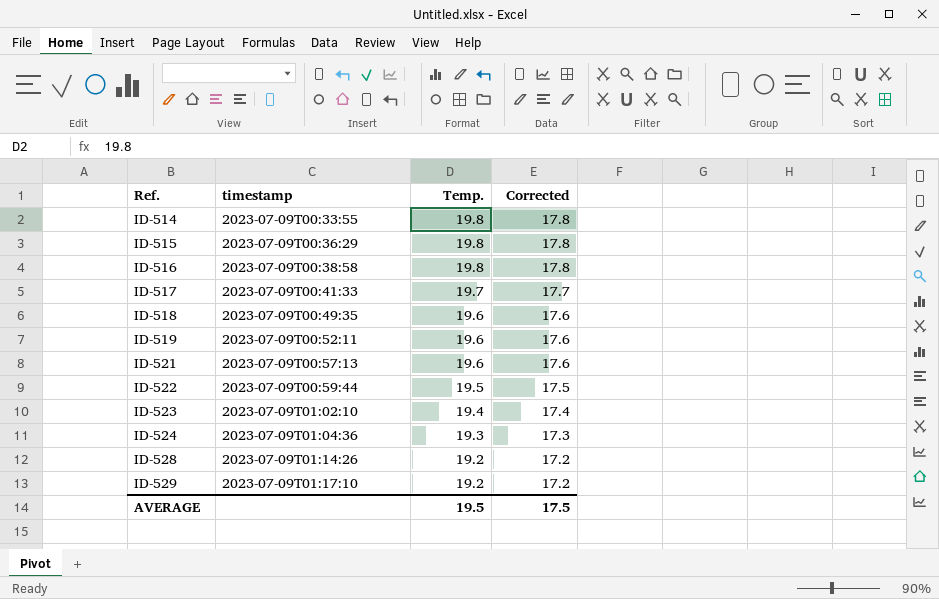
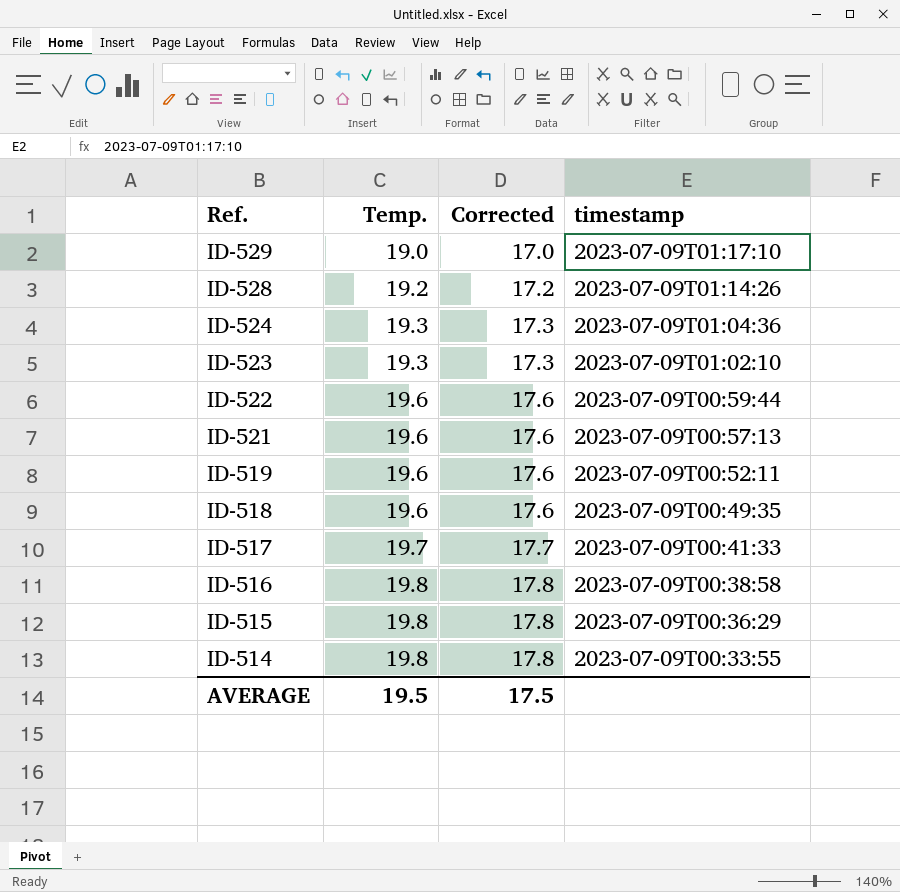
row order: Ref. ascending -> Ref. descending
column timestamp | position: 2 -> 4
ID-529 | Temp.: 19.2 -> 19.0
ID-529 | Corrected: 17.2 -> 17.0
ID-523 | Temp.: 19.4 -> 19.3
ID-523 | Corrected: 17.4 -> 17.3
ID-522 | Temp.: 19.5 -> 19.6
ID-522 | Corrected: 17.5 -> 17.6

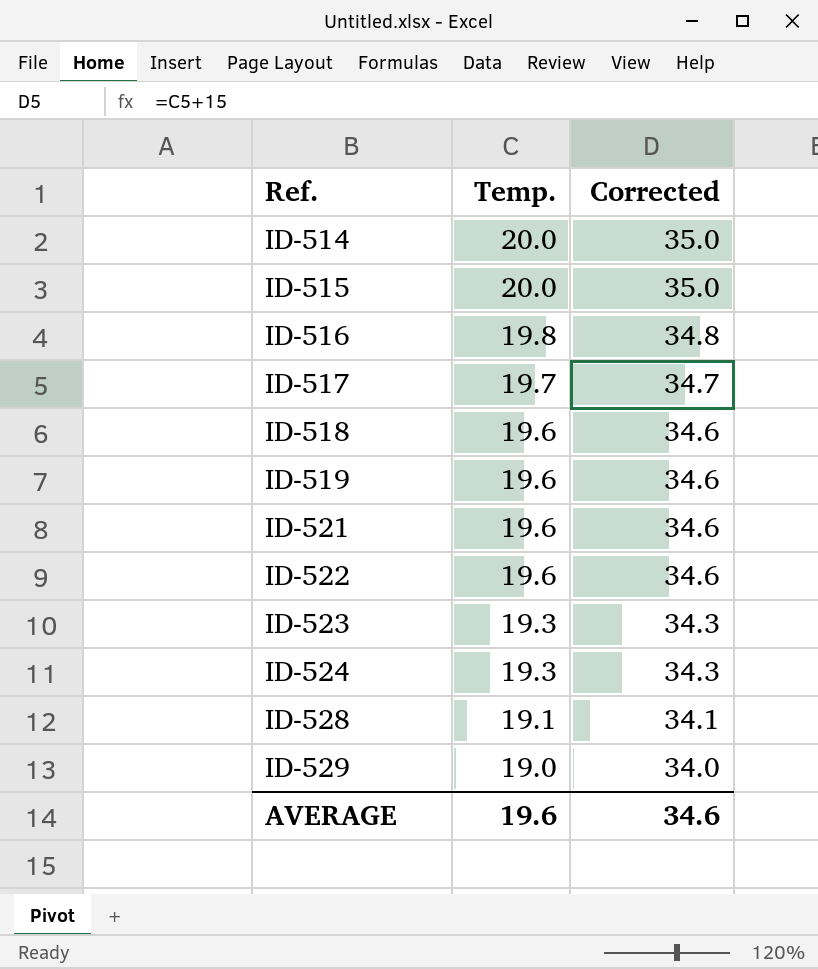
row order: Ref. descending -> Ref. ascending
column timestamp | position: 4 -> none
column Corrected | formula: [Temp.] - 2 -> [Temp.] + 15
ID-514 | Temp.: 19.8 -> 20.0
ID-515 | Temp.: 19.8 -> 20.0
ID-528 | Temp.: 19.2 -> 19.1
AVERAGE | Temp.: 19.5 -> 19.6
AVERAGE | Corrected: 17.5 -> 34.6

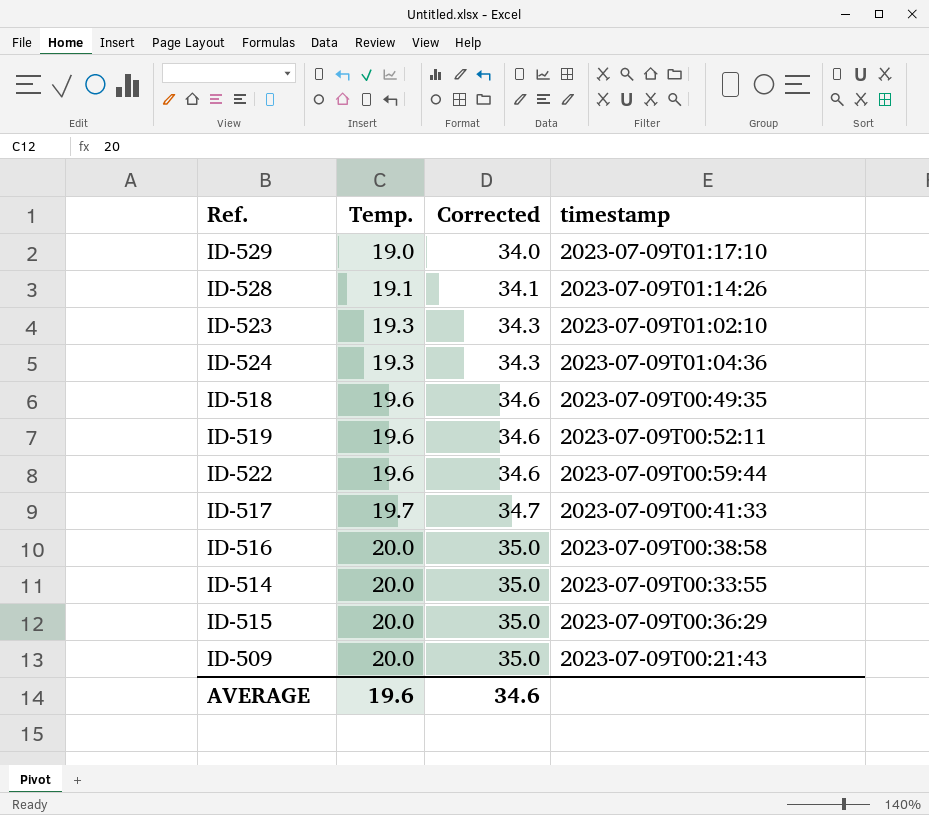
row order: Ref. ascending -> Temp. ascending
column timestamp | position: none -> 4
row ID-521: 19.6 | 34.6 -> none
ID-516 | Temp.: 19.8 -> 20.0
ID-516 | Corrected: 34.8 -> 35.0
row ID-509: none -> 20.0 | 35.0 | 2023-07-09T00:21:43

